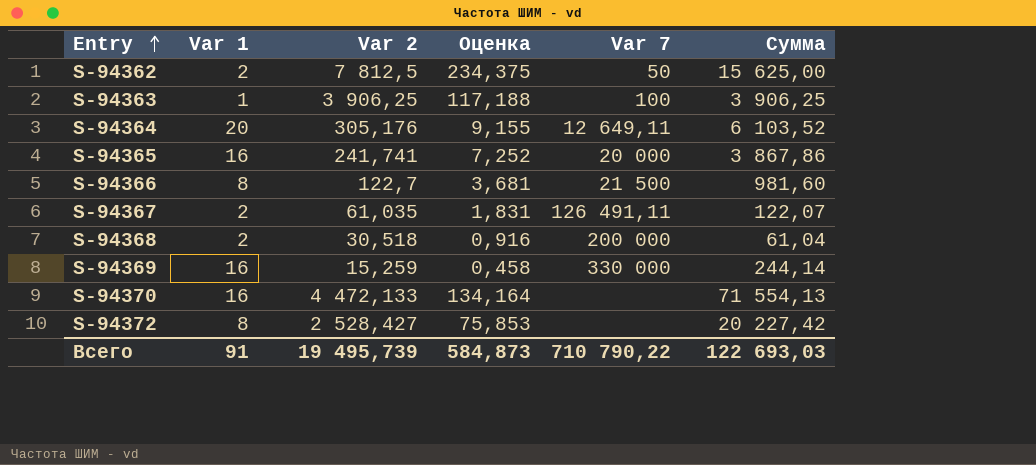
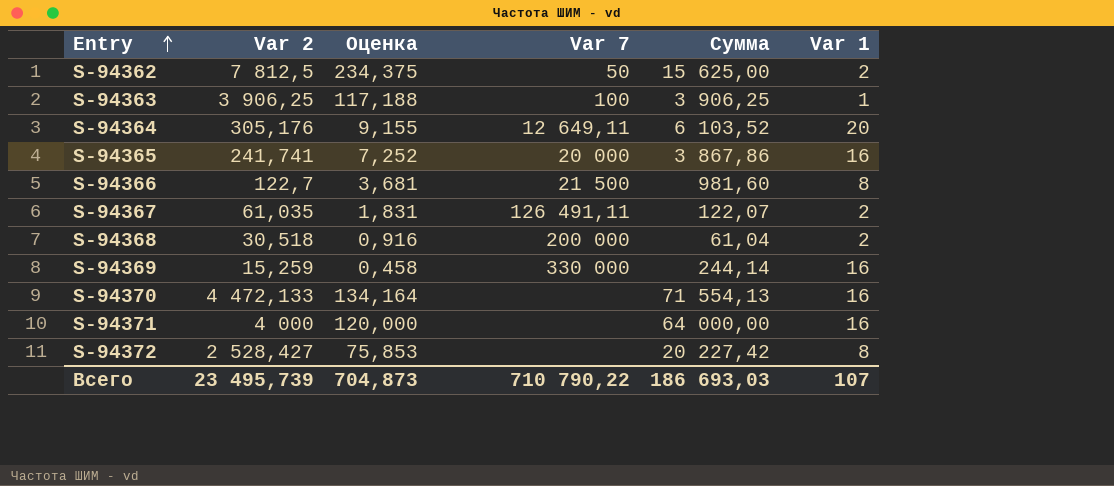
column Var 1 | position: 2 -> 6
row S-94371: none -> 4 000 | 120,000 | none | 64 000,00 | 16
Всего | Var 2: 19 495,739 -> 23 495,739
Всего | Оценка: 584,873 -> 704,873
Всего | Сумма: 122 693,03 -> 186 693,03
Всего | Var 1: 91 -> 107

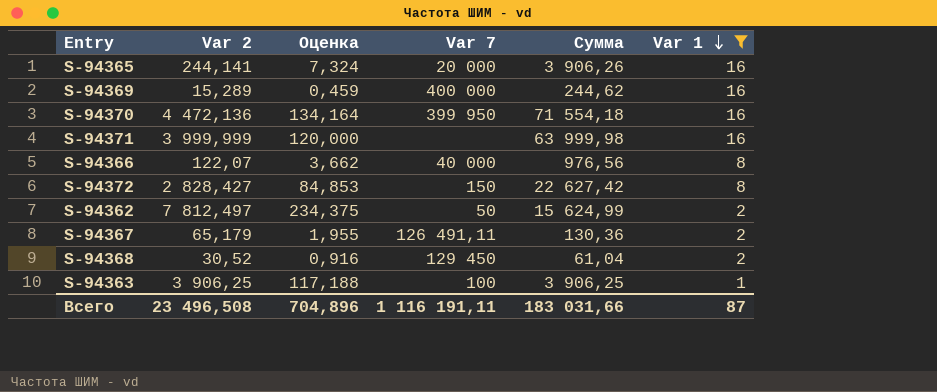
filter: none -> Var 1 != 20
row order: Entry ascending -> Var 1 descending
S-94365 | Var 2: 241,741 -> 244,141
S-94365 | Оценка: 7,252 -> 7,324
S-94365 | Сумма: 3 867,86 -> 3 906,26
S-94369 | Var 2: 15,259 -> 15,289
S-94369 | Оценка: 0,458 -> 0,459
S-94369 | Var 7: 330 000 -> 400 000
S-94369 | Сумма: 244,14 -> 244,62
S-94370 | Var 2: 4 472,133 -> 4 472,136
S-94370 | Var 7: none -> 399 950
S-94370 | Сумма: 71 554,13 -> 71 554,18
S-94371 | Var 2: 4 000 -> 3 999,999
S-94371 | Сумма: 64 000,00 -> 63 999,98
S-94366 | Var 2: 122,7 -> 122,07
S-94366 | Оценка: 3,681 -> 3,662
S-94366 | Var 7: 21 500 -> 40 000
S-94366 | Сумма: 981,60 -> 976,56
S-94372 | Var 2: 2 528,427 -> 2 828,427
S-94372 | Оценка: 75,853 -> 84,853
S-94372 | Var 7: none -> 150
S-94372 | Сумма: 20 227,42 -> 22 627,42
S-94362 | Var 2: 7 812,5 -> 7 812,497
S-94362 | Сумма: 15 625,00 -> 15 624,99
S-94367 | Var 2: 61,035 -> 65,179
S-94367 | Оценка: 1,831 -> 1,955
S-94367 | Сумма: 122,07 -> 130,36
S-94368 | Var 2: 30,518 -> 30,52
S-94368 | Var 7: 200 000 -> 129 450
Всего | Var 2: 23 495,739 -> 23 496,508
Всего | Оценка: 704,873 -> 704,896
Всего | Var 7: 710 790,22 -> 1 116 191,11
Всего | Сумма: 186 693,03 -> 183 031,66
Всего | Var 1: 107 -> 87

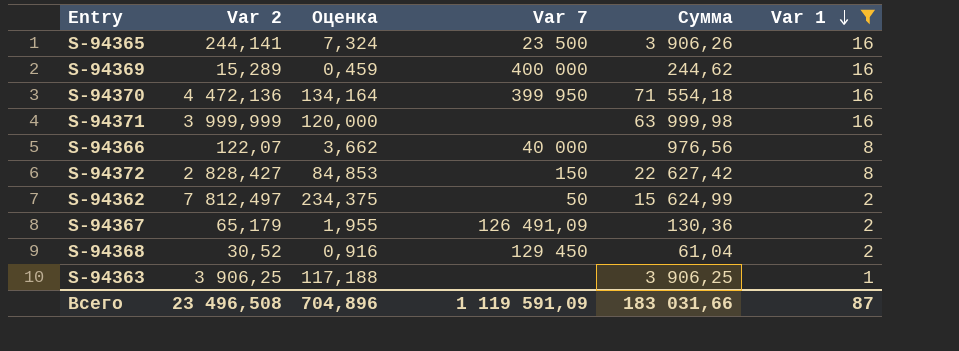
S-94365 | Var 7: 20 000 -> 23 500
S-94367 | Var 7: 126 491,11 -> 126 491,09
S-94363 | Var 7: 100 -> none
Всего | Var 7: 1 116 191,11 -> 1 119 591,09

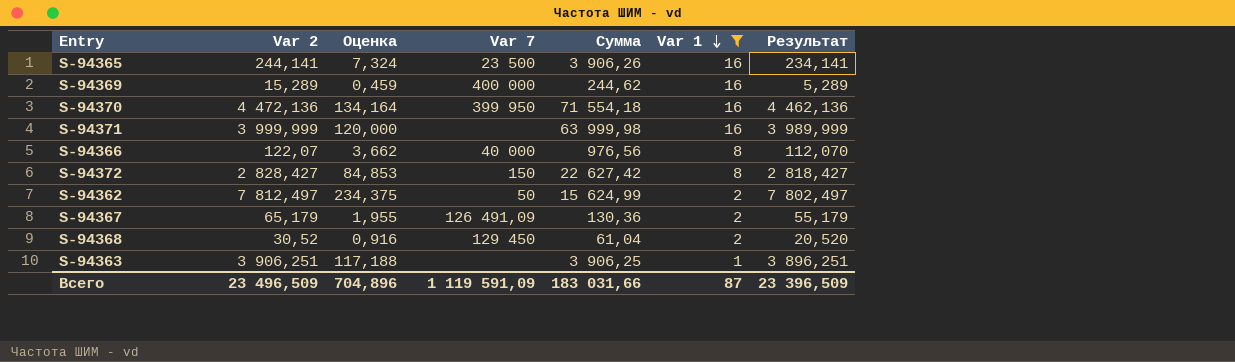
column Результат | formula: none -> [Var 2] - 10
S-94363 | Var 2: 3 906,25 -> 3 906,251
Всего | Var 2: 23 496,508 -> 23 496,509

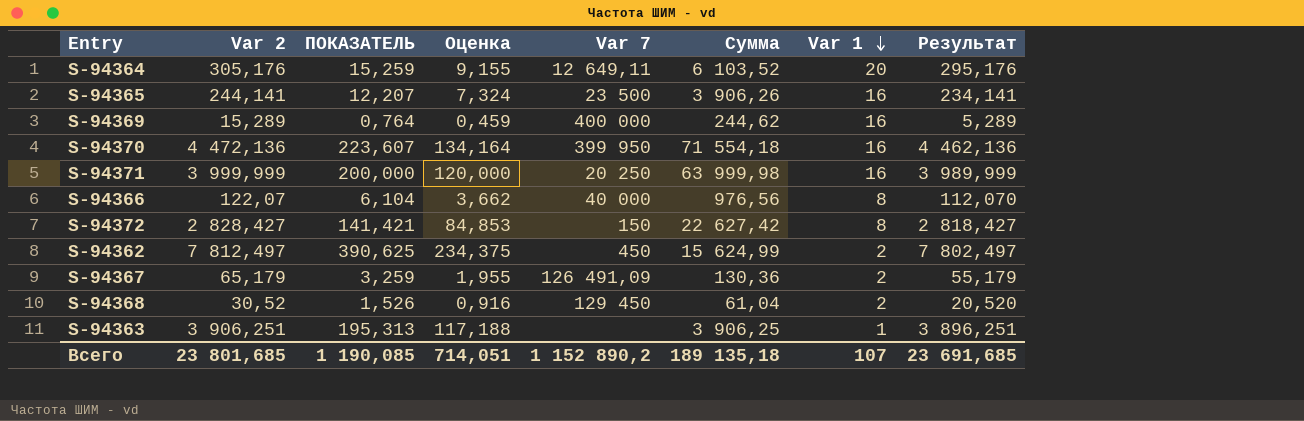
filter: Var 1 != 20 -> none
column ПОКАЗАТЕЛЬ | formula: none -> [Var 2] * 0,05
S-94371 | Var 7: none -> 20 250
S-94362 | Var 7: 50 -> 450
Всего | Var 2: 23 496,509 -> 23 801,685
Всего | Оценка: 704,896 -> 714,051
Всего | Var 7: 1 119 591,09 -> 1 152 890,2
Всего | Сумма: 183 031,66 -> 189 135,18
Всего | Var 1: 87 -> 107
Всего | Результат: 23 396,509 -> 23 691,685

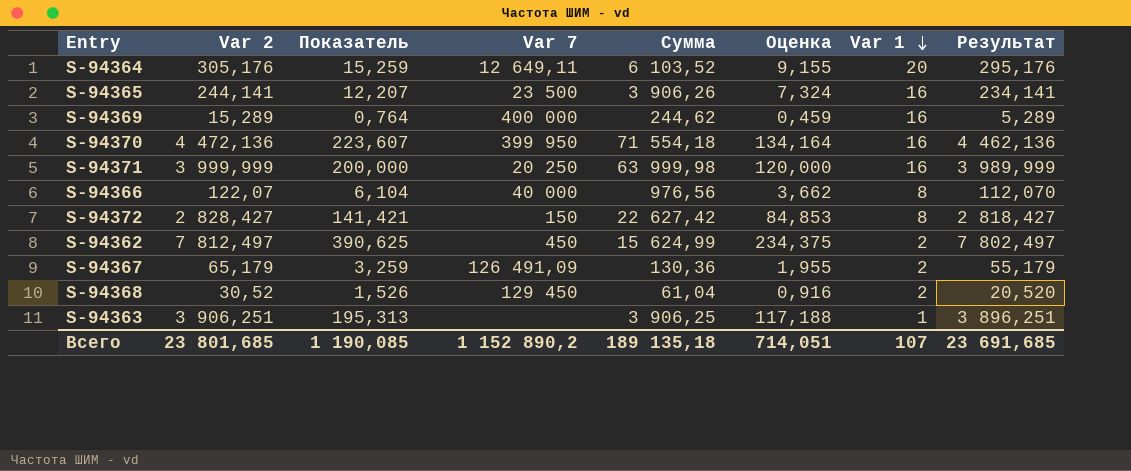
column name: ПОКАЗАТЕЛЬ -> Показатель
column Оценка | position: 4 -> 6

